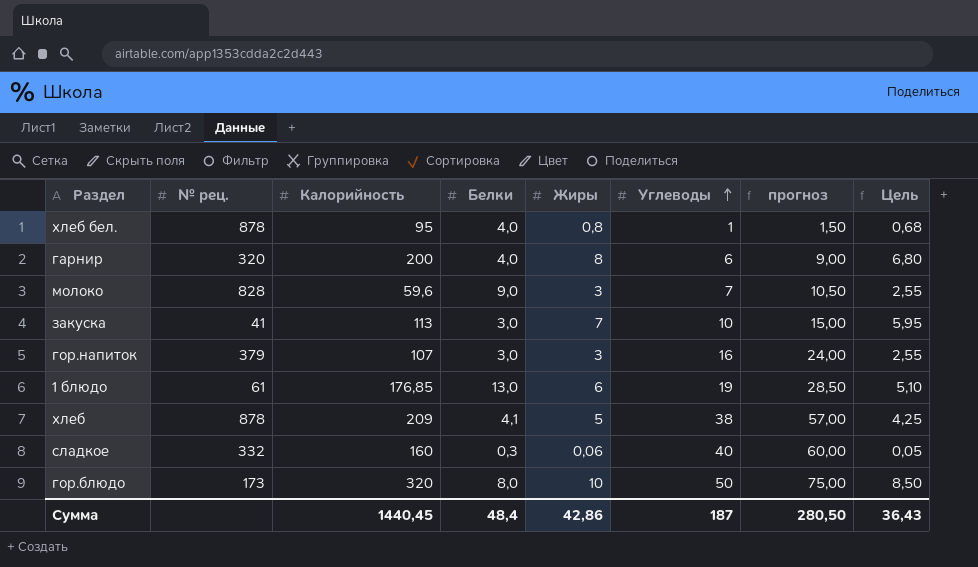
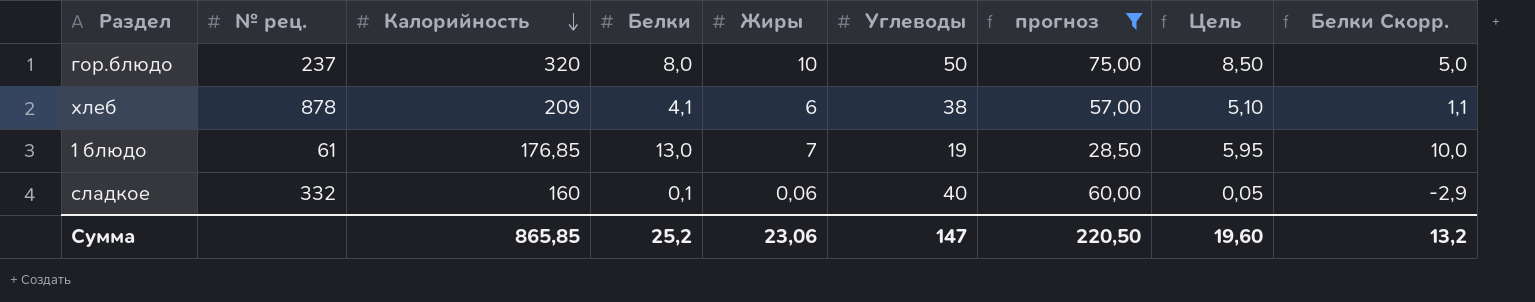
filter: none -> прогноз >= 28,50
row order: Углеводы ascending -> Калорийность descending
column Белки Скорр. | formula: none -> [Белки] - 3
гор.блюдо | № рец.: 173 -> 237
хлеб | Жиры: 5 -> 6
хлеб | Цель: 4,25 -> 5,10
1 блюдо | Жиры: 6 -> 7
1 блюдо | Цель: 5,10 -> 5,95
сладкое | Белки: 0,3 -> 0,1
Сумма | Калорийность: 1440,45 -> 865,85
Сумма | Белки: 48,4 -> 25,2
Сумма | Жиры: 42,86 -> 23,06
Сумма | Углеводы: 187 -> 147
Сумма | прогноз: 280,50 -> 220,50
Сумма | Цель: 36,43 -> 19,60

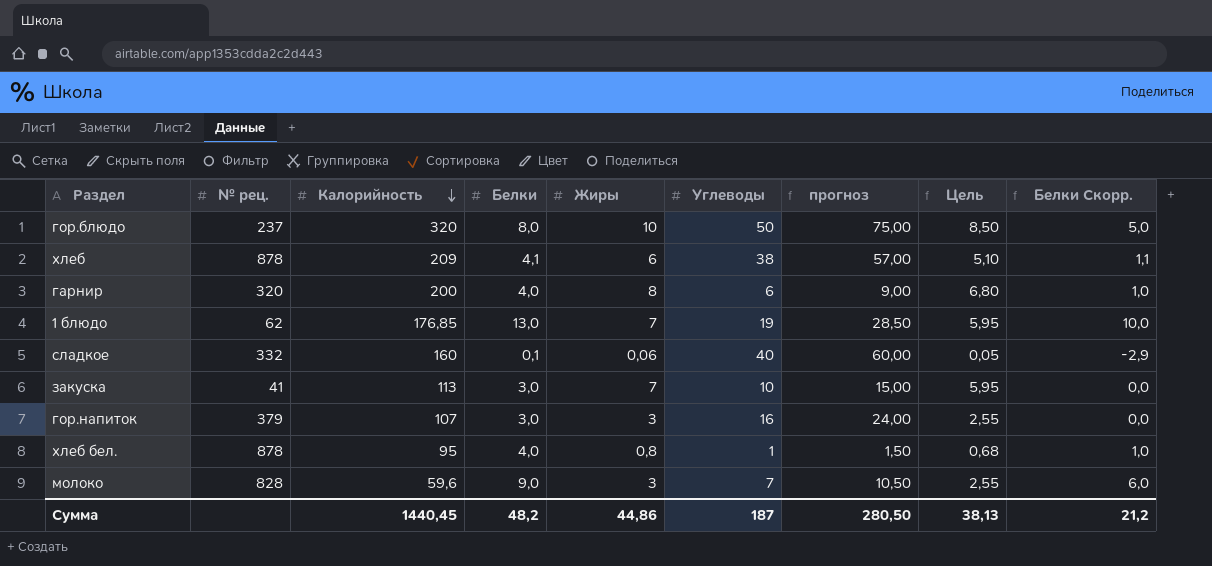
filter: прогноз >= 28,50 -> none
1 блюдо | № рец.: 61 -> 62
Сумма | Калорийность: 865,85 -> 1440,45
Сумма | Белки: 25,2 -> 48,2
Сумма | Жиры: 23,06 -> 44,86
Сумма | Углеводы: 147 -> 187
Сумма | прогноз: 220,50 -> 280,50
Сумма | Цель: 19,60 -> 38,13
Сумма | Белки Скорр.: 13,2 -> 21,2

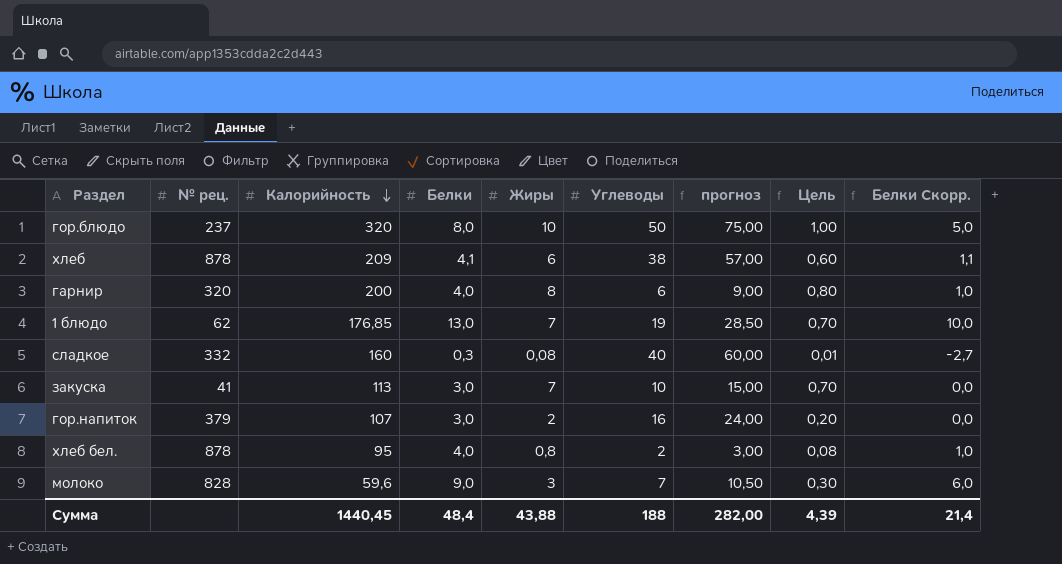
column Цель | formula: [Жиры] * 0,85 -> [Жиры] * 0,1
сладкое | Белки: 0,1 -> 0,3
сладкое | Жиры: 0,06 -> 0,08
сладкое | Белки Скорр.: -2,9 -> -2,7
гор.напиток | Жиры: 3 -> 2
хлеб бел. | Углеводы: 1 -> 2
хлеб бел. | прогноз: 1,50 -> 3,00
Сумма | Белки: 48,2 -> 48,4
Сумма | Жиры: 44,86 -> 43,88
Сумма | Углеводы: 187 -> 188
Сумма | прогноз: 280,50 -> 282,00
Сумма | Цель: 38,13 -> 4,39
Сумма | Белки Скорр.: 21,2 -> 21,4

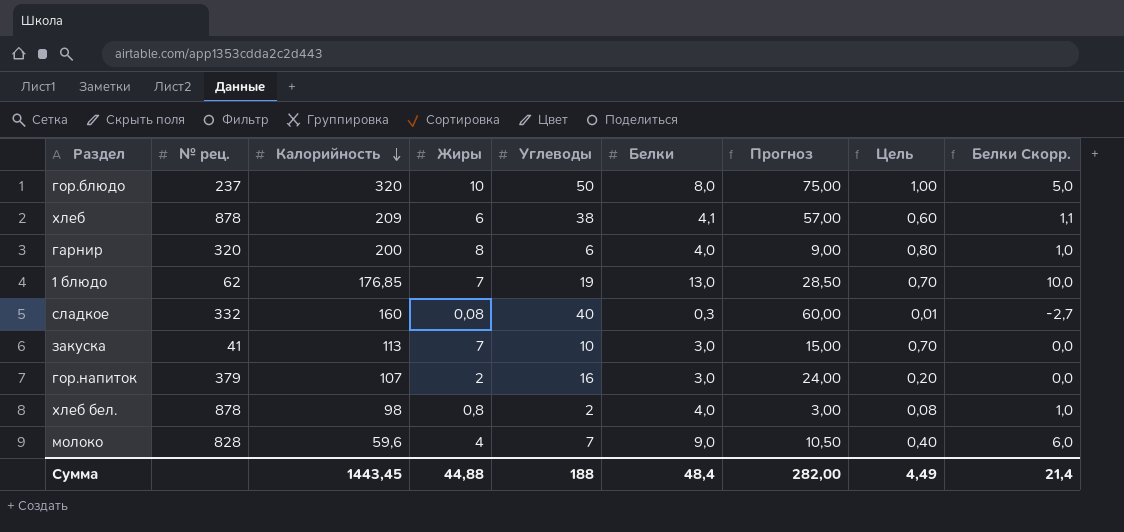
column Белки | position: 4 -> 6
column name: прогноз -> Прогноз
хлеб бел. | Калорийность: 95 -> 98
молоко | Жиры: 3 -> 4
молоко | Цель: 0,30 -> 0,40
Сумма | Калорийность: 1440,45 -> 1443,45
Сумма | Жиры: 43,88 -> 44,88
Сумма | Цель: 4,39 -> 4,49

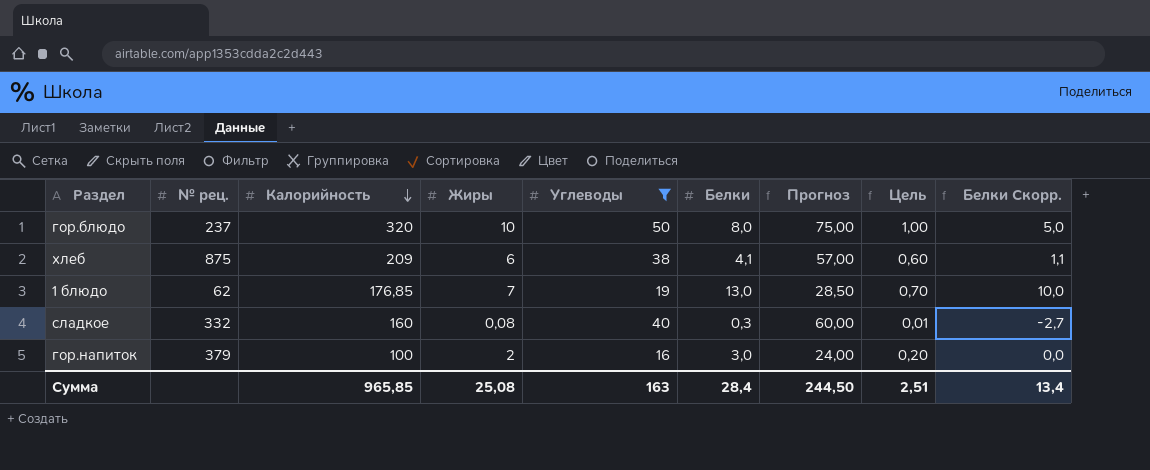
filter: none -> Углеводы >= 16
хлеб | № рец.: 878 -> 875
гор.напиток | Калорийность: 107 -> 100
Сумма | Калорийность: 1443,45 -> 965,85
Сумма | Жиры: 44,88 -> 25,08
Сумма | Углеводы: 188 -> 163
Сумма | Белки: 48,4 -> 28,4
Сумма | Прогноз: 282,00 -> 244,50
Сумма | Цель: 4,49 -> 2,51
Сумма | Белки Скорр.: 21,4 -> 13,4

